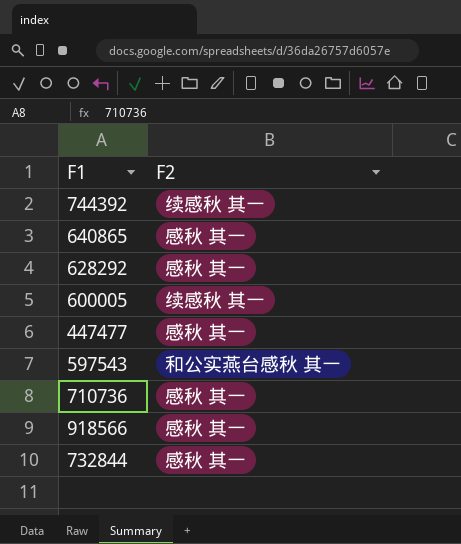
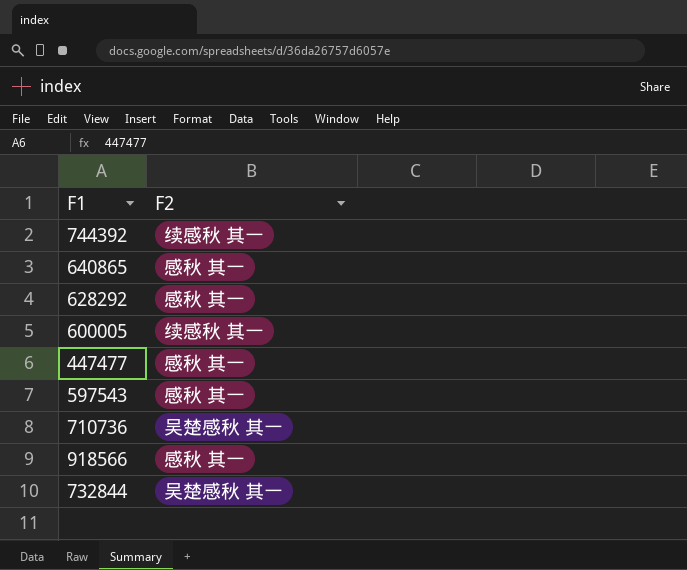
597543 | F2: 和公实燕台感秋 其一 -> 感秋 其一
710736 | F2: 感秋 其一 -> 吴楚感秋 其一
732844 | F2: 感秋 其一 -> 吴楚感秋 其一

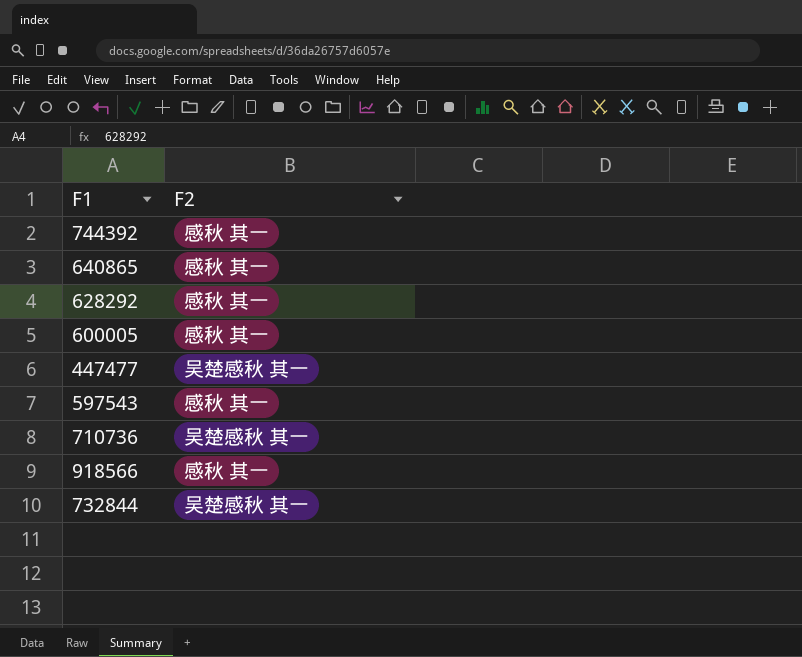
744392 | F2: 续感秋 其一 -> 感秋 其一
600005 | F2: 续感秋 其一 -> 感秋 其一
447477 | F2: 感秋 其一 -> 吴楚感秋 其一

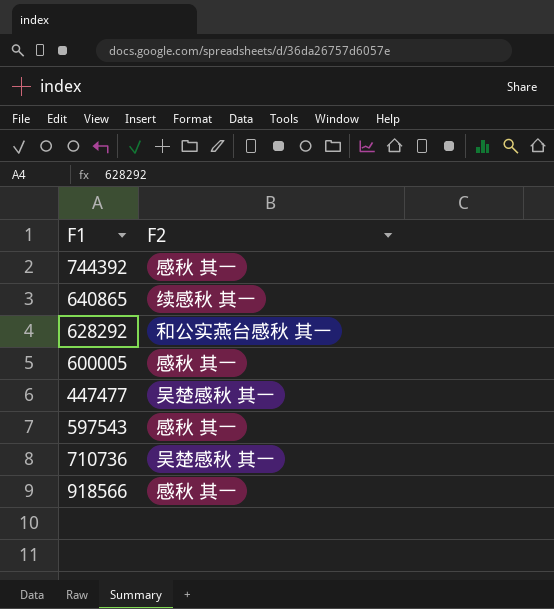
row 732844: 吴楚感秋 其一 -> none
640865 | F2: 感秋 其一 -> 续感秋 其一
628292 | F2: 感秋 其一 -> 和公实燕台感秋 其一

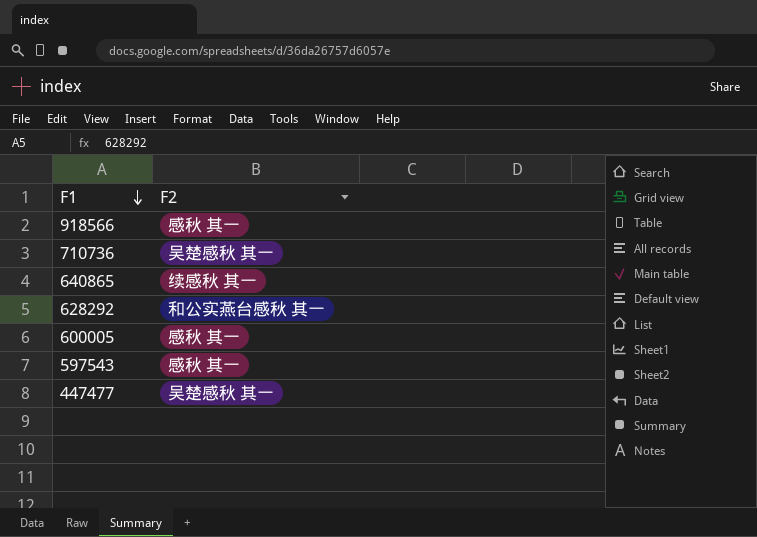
row order: none -> F1 descending
row 744392: 感秋 其一 -> none

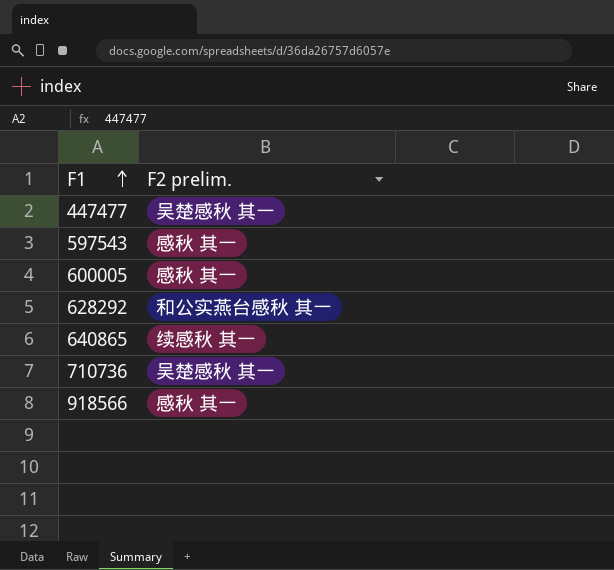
row order: F1 descending -> F1 ascending
column name: F2 -> F2 prelim.

